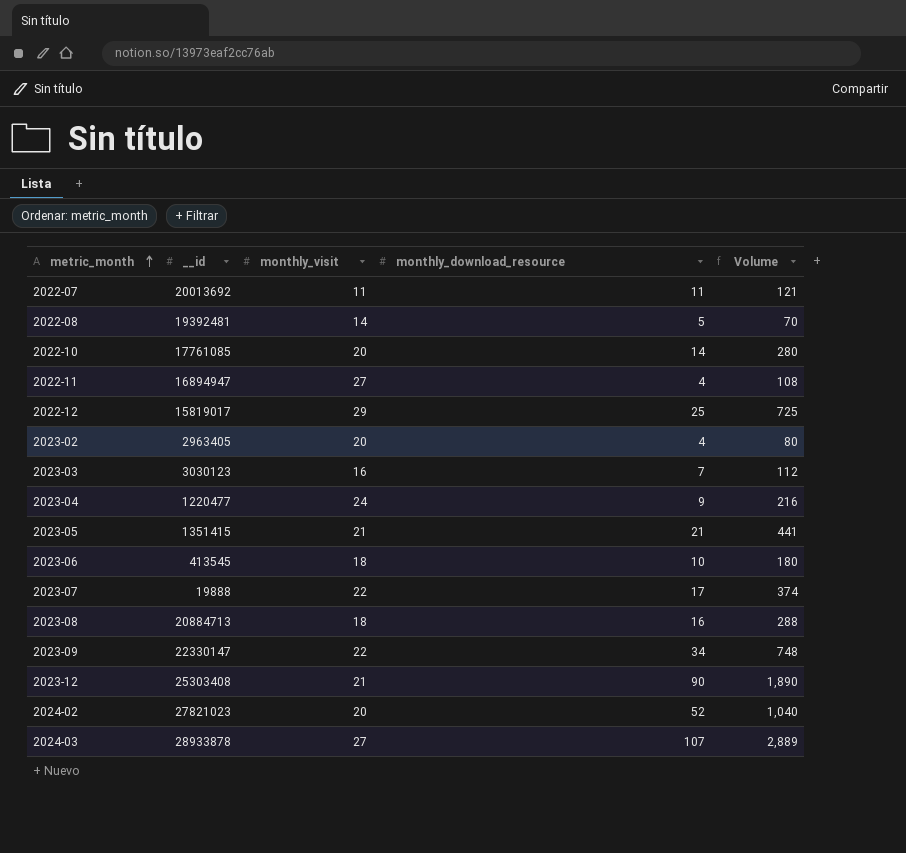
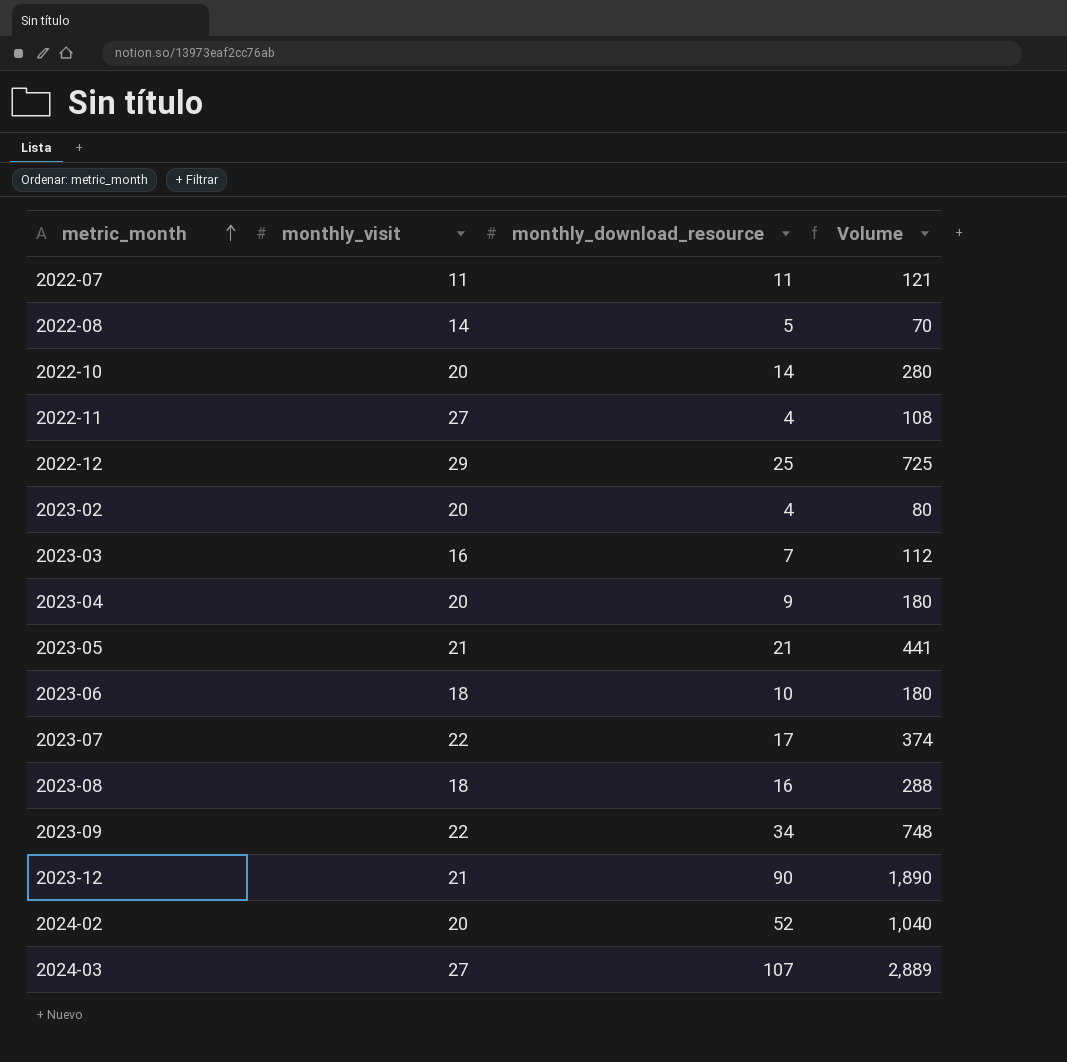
column __id | position: 2 -> none
2023-04 | monthly_visit: 24 -> 20
2023-04 | Volume: 216 -> 180

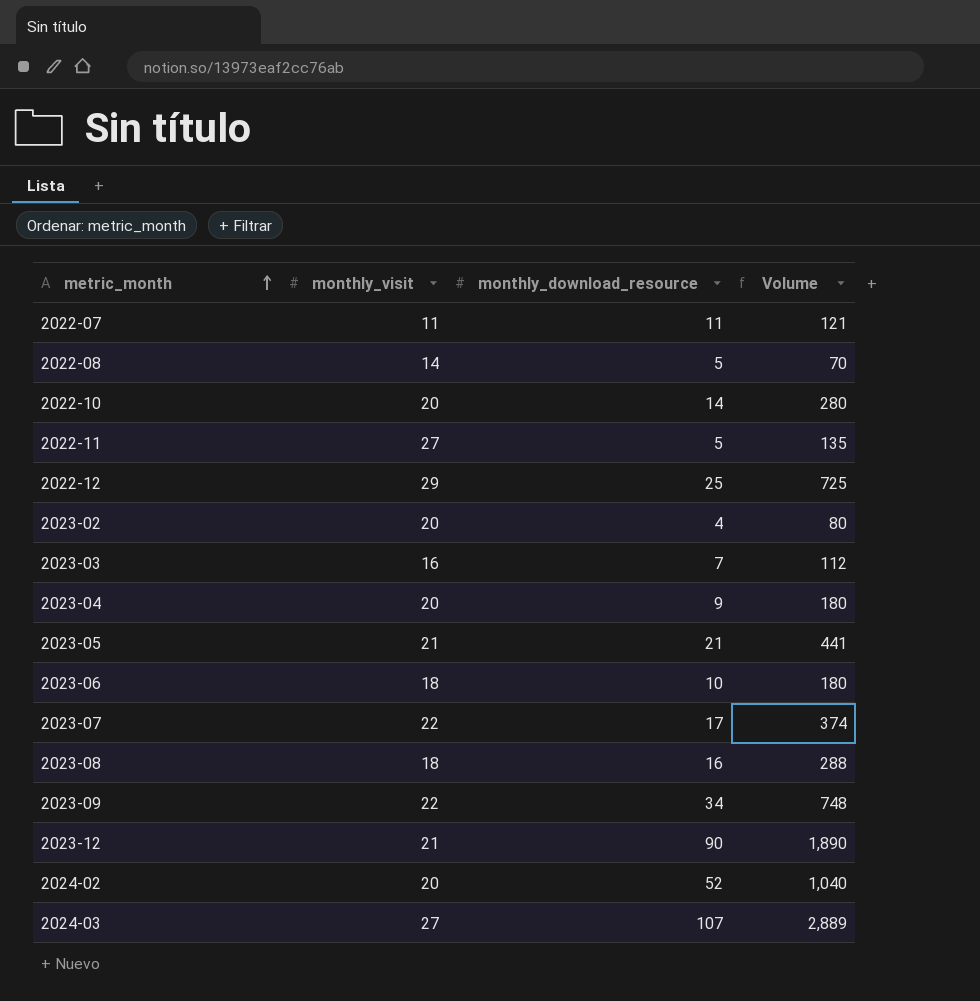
2022-11 | monthly_download_resource: 4 -> 5
2022-11 | Volume: 108 -> 135

